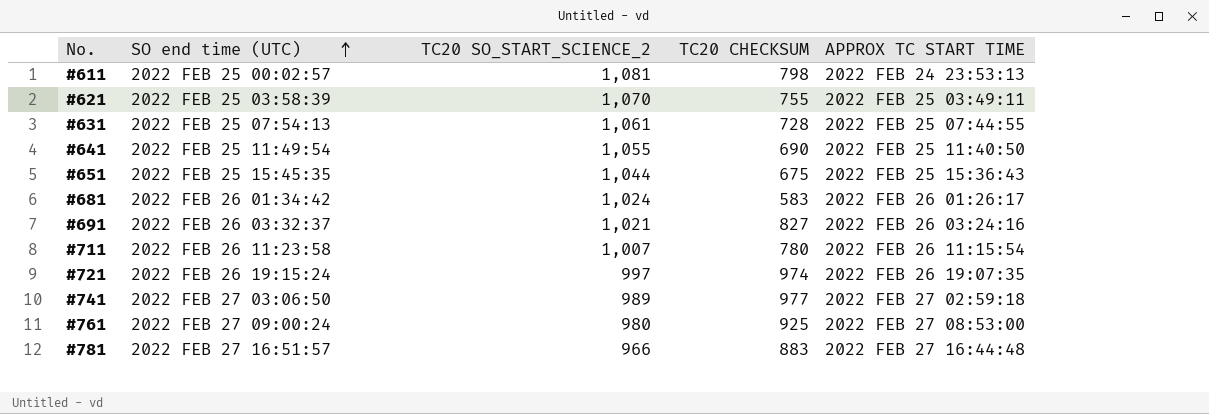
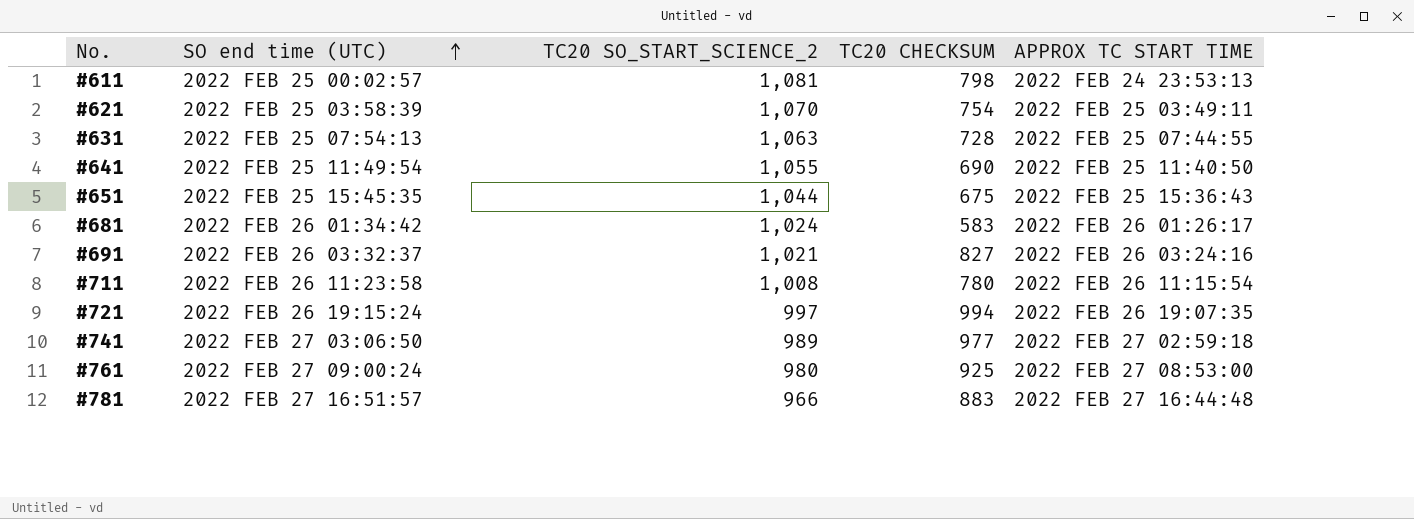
#621 | TC20 CHECKSUM: 755 -> 754
#631 | TC20 SO_START_SCIENCE_2: 1,061 -> 1,063
#711 | TC20 SO_START_SCIENCE_2: 1,007 -> 1,008
#721 | TC20 CHECKSUM: 974 -> 994

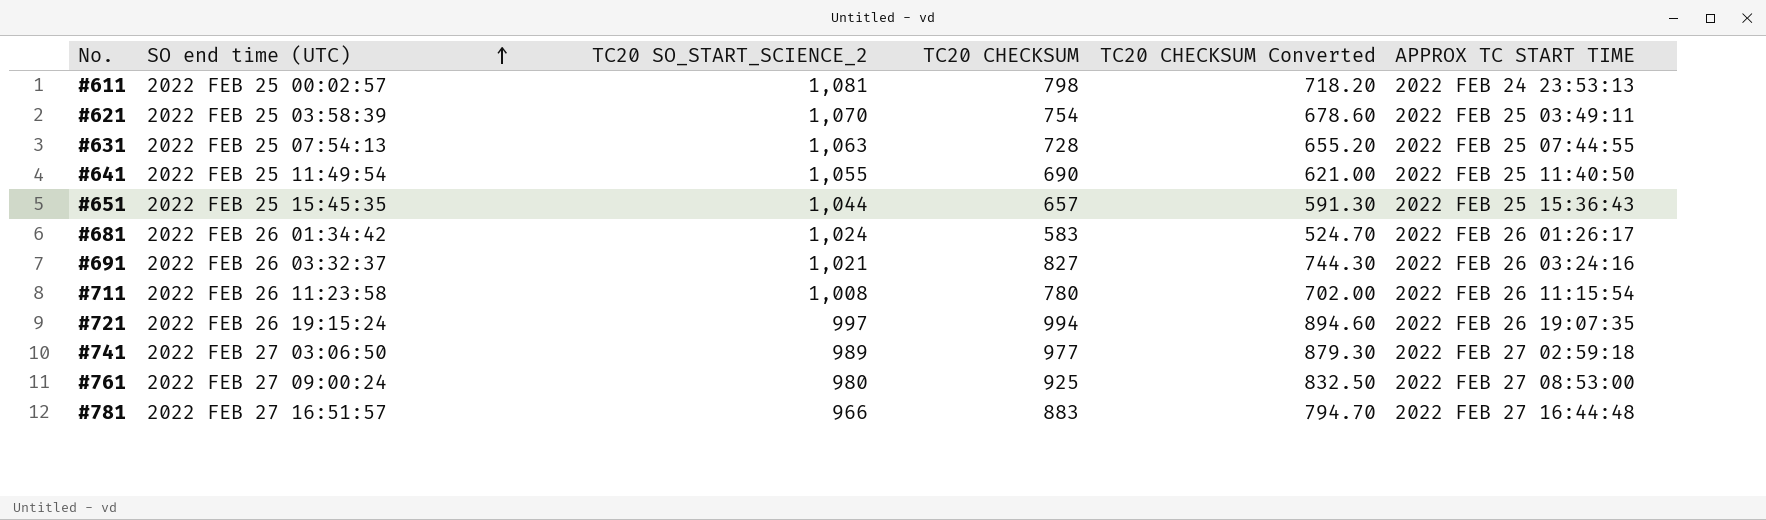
column TC20 CHECKSUM Converted | formula: none -> [TC20 CHECKSUM] * 0.9
#651 | TC20 CHECKSUM: 675 -> 657

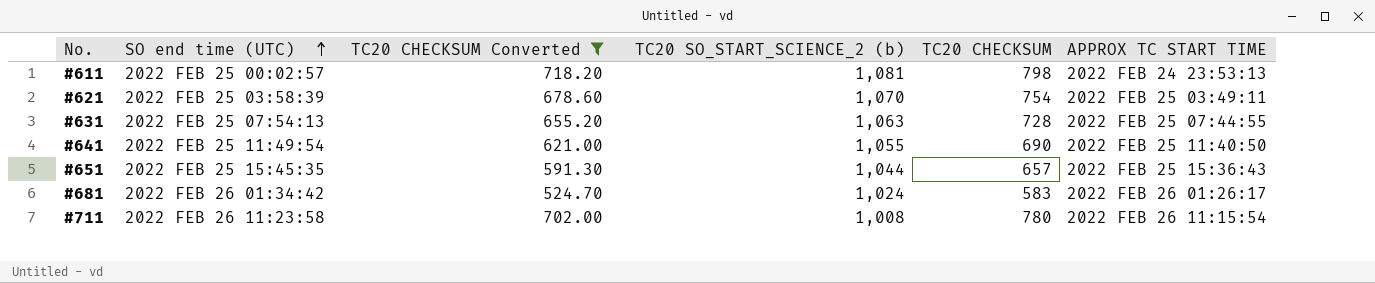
filter: none -> TC20 CHECKSUM Converted <= 718.20
column TC20 CHECKSUM Converted | position: 5 -> 3
column name: TC20 SO_START_SCIENCE_2 -> TC20 SO_START_SCIENCE_2 (b)

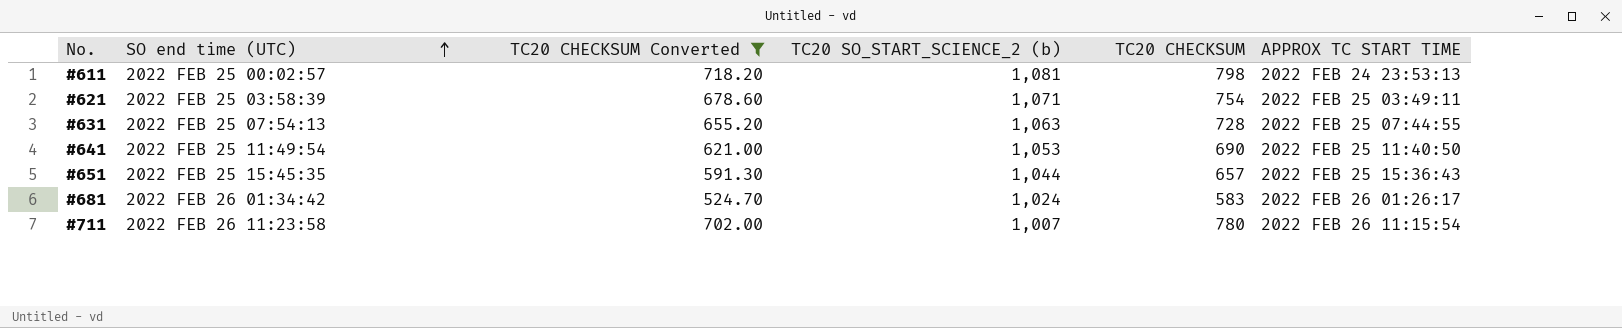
#621 | TC20 SO_START_SCIENCE_2 (b): 1,070 -> 1,071
#641 | TC20 SO_START_SCIENCE_2 (b): 1,055 -> 1,053
#711 | TC20 SO_START_SCIENCE_2 (b): 1,008 -> 1,007

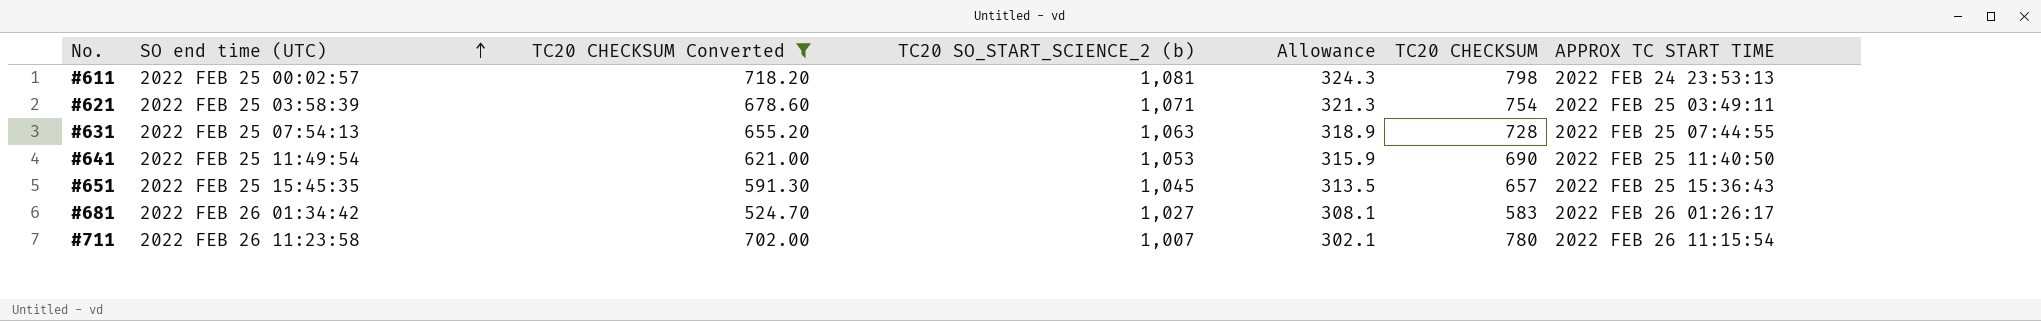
column Allowance | formula: none -> [TC20 SO_START_SCIENCE_2 (b)] * 0.3
#651 | TC20 SO_START_SCIENCE_2 (b): 1,044 -> 1,045
#681 | TC20 SO_START_SCIENCE_2 (b): 1,024 -> 1,027

